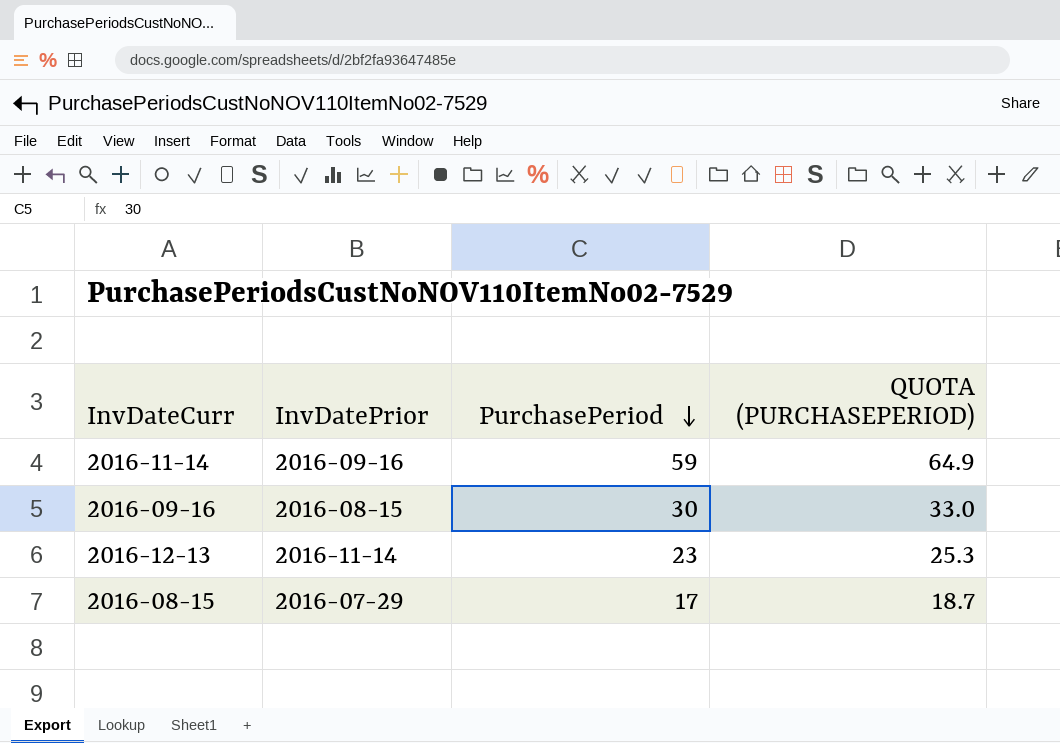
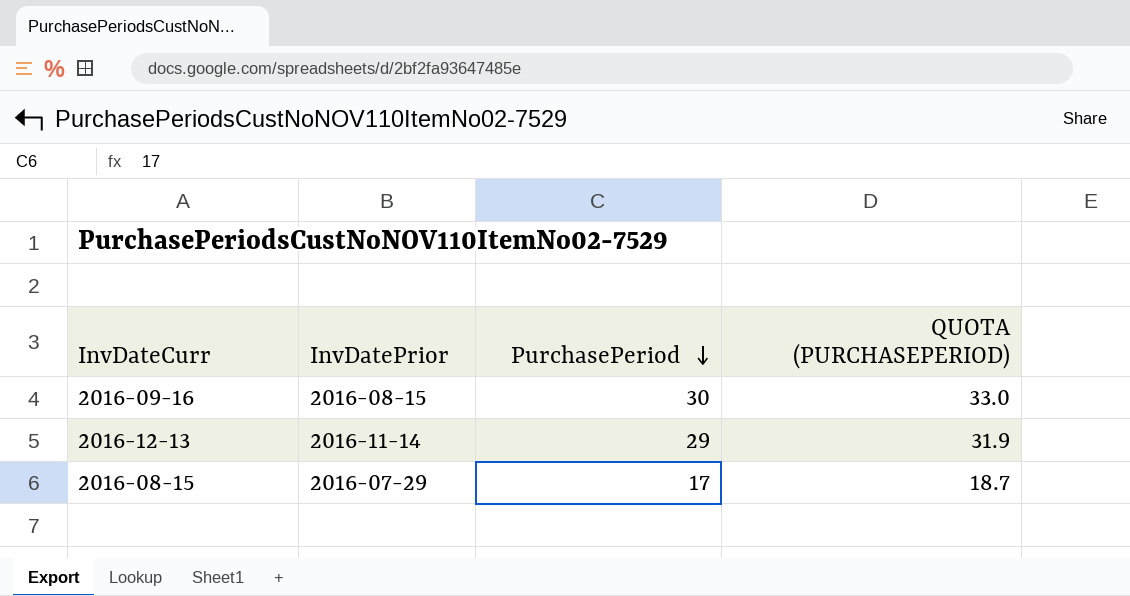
row 2016-11-14: 2016-09-16 | 59 | 64.9 -> none
2016-12-13 | PurchasePeriod: 23 -> 29
2016-12-13 | QUOTA (PURCHASEPERIOD): 25.3 -> 31.9

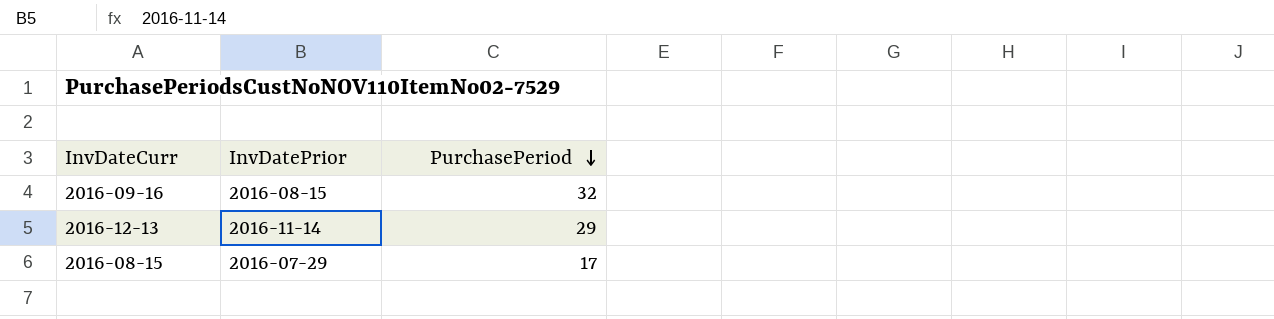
column QUOTA (PURCHASEPERIOD) | formula: [PurchasePeriod] * 1.1 -> none
2016-09-16 | PurchasePeriod: 30 -> 32

